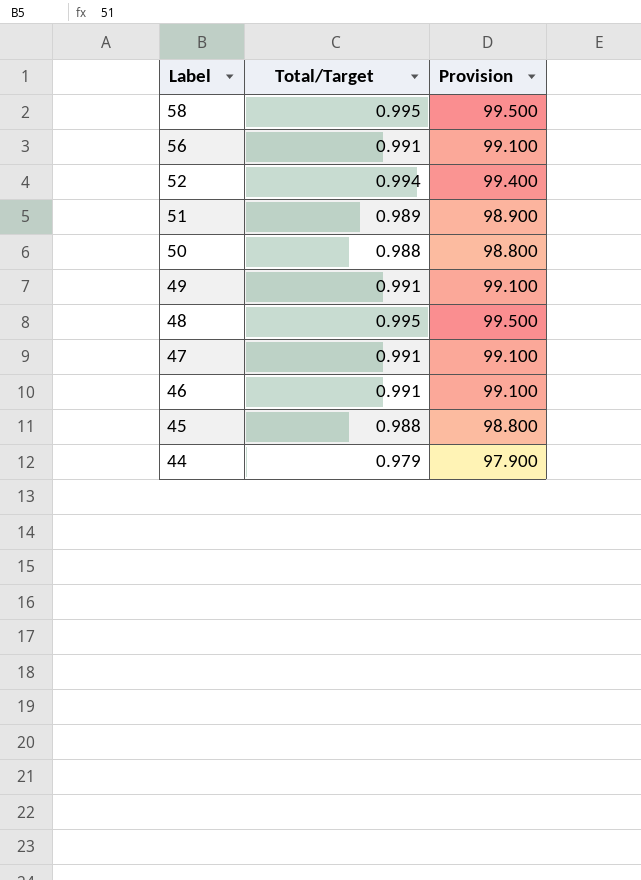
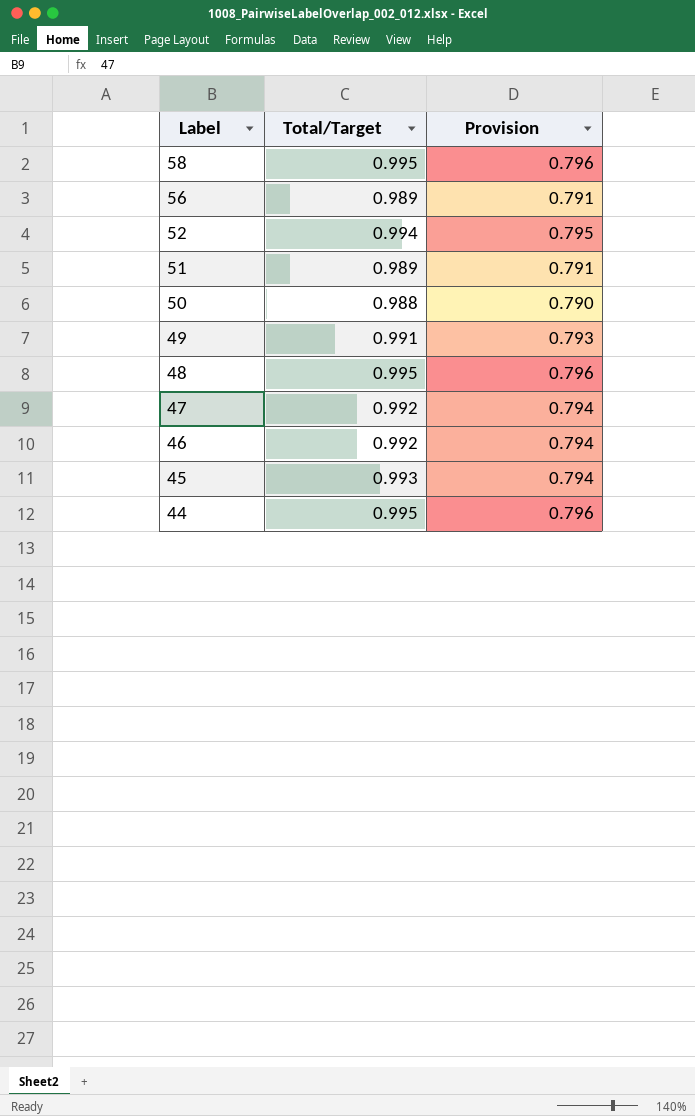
column Provision | formula: [Total/Target] * 100 -> [Total/Target] * 0.8
56 | Total/Target: 0.991 -> 0.989
47 | Total/Target: 0.991 -> 0.992
46 | Total/Target: 0.991 -> 0.992
45 | Total/Target: 0.988 -> 0.993
44 | Total/Target: 0.979 -> 0.995

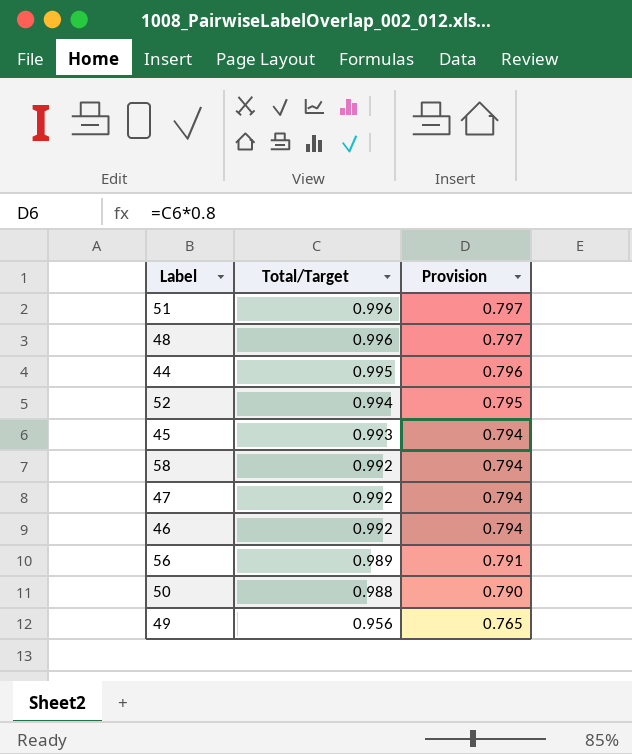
row order: Label descending -> Total/Target descending
51 | Total/Target: 0.989 -> 0.996
51 | Provision: 0.791 -> 0.797
48 | Total/Target: 0.995 -> 0.996
48 | Provision: 0.796 -> 0.797
58 | Total/Target: 0.995 -> 0.992
58 | Provision: 0.796 -> 0.794
49 | Total/Target: 0.991 -> 0.956
49 | Provision: 0.793 -> 0.765

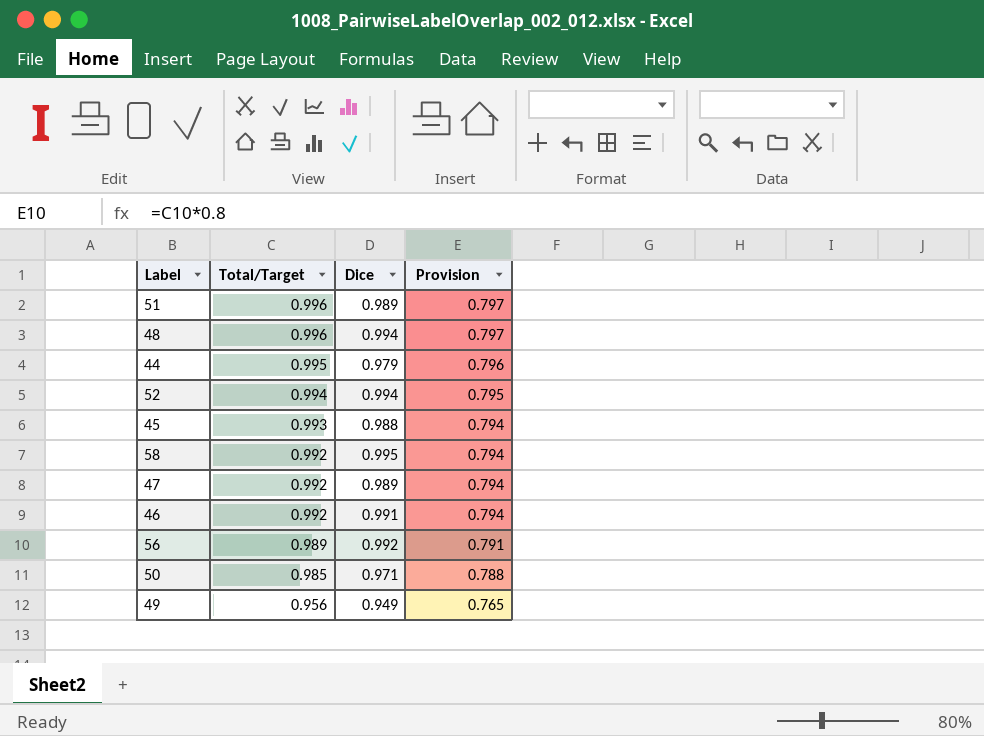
column Dice | position: none -> 3
50 | Total/Target: 0.988 -> 0.985
50 | Provision: 0.790 -> 0.788

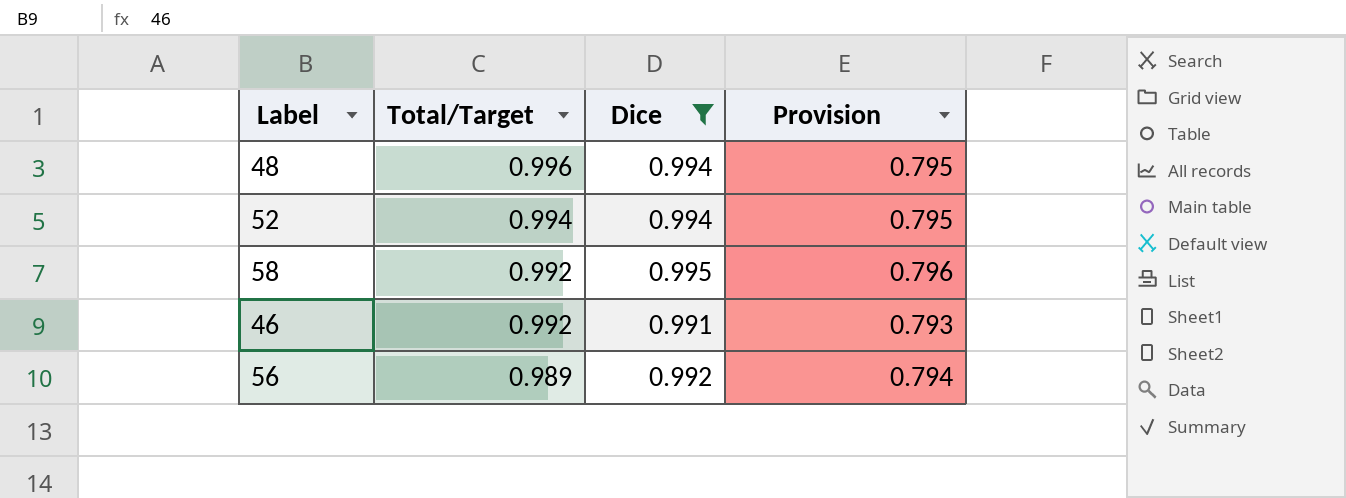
filter: none -> Dice >= 0.991
column Provision | formula: [Total/Target] * 0.8 -> [Dice] * 0.8

